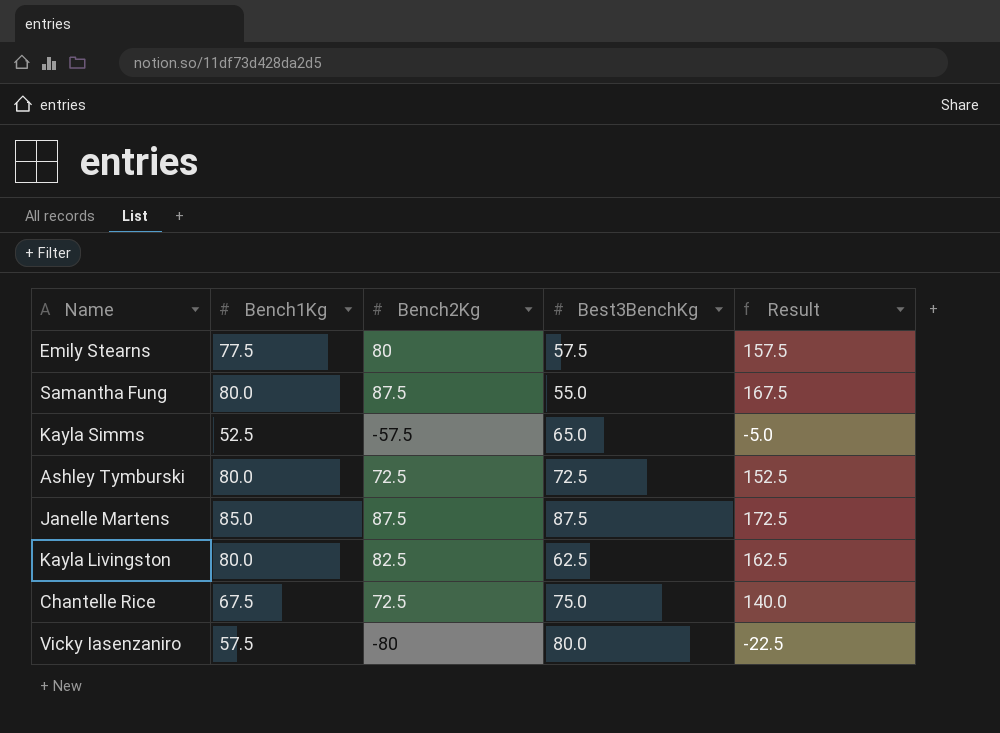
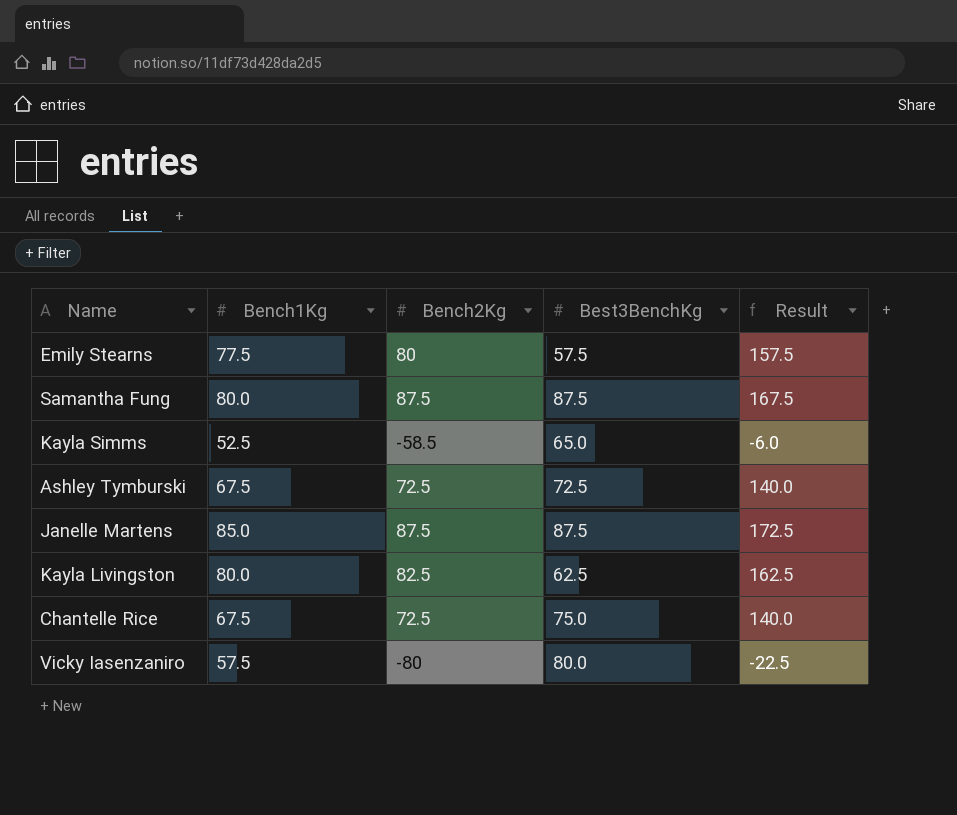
Samantha Fung | Best3BenchKg: 55.0 -> 87.5
Kayla Simms | Bench2Kg: -57.5 -> -58.5
Kayla Simms | Result: -5.0 -> -6.0
Ashley Tymburski | Bench1Kg: 80.0 -> 67.5
Ashley Tymburski | Result: 152.5 -> 140.0

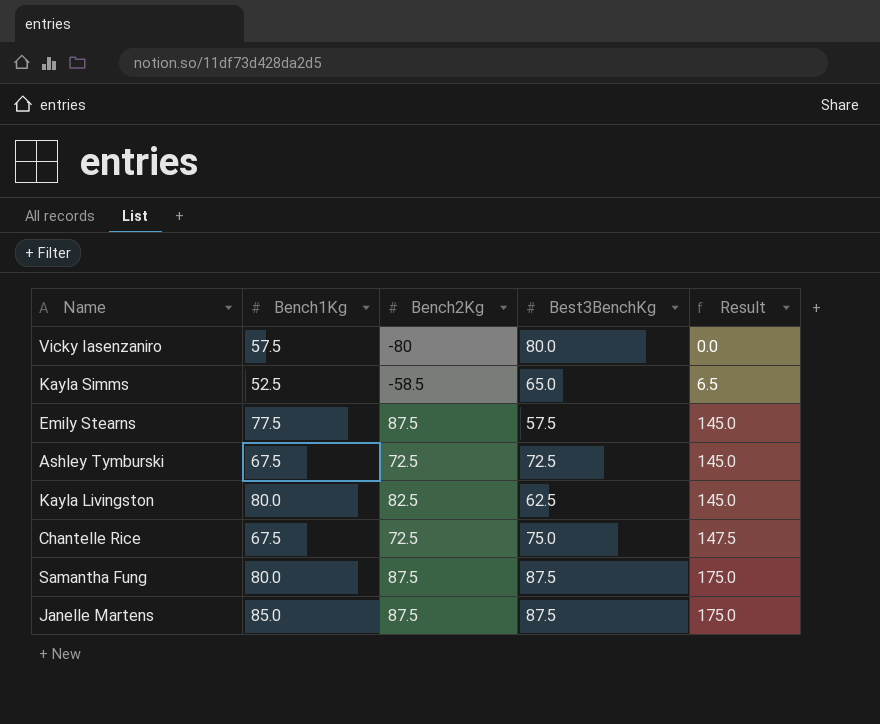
row order: none -> Result ascending
column Result | formula: [Bench1Kg] + [Bench2Kg] -> [Bench2Kg] + [Best3BenchKg]
Emily Stearns | Bench2Kg: 80 -> 87.5

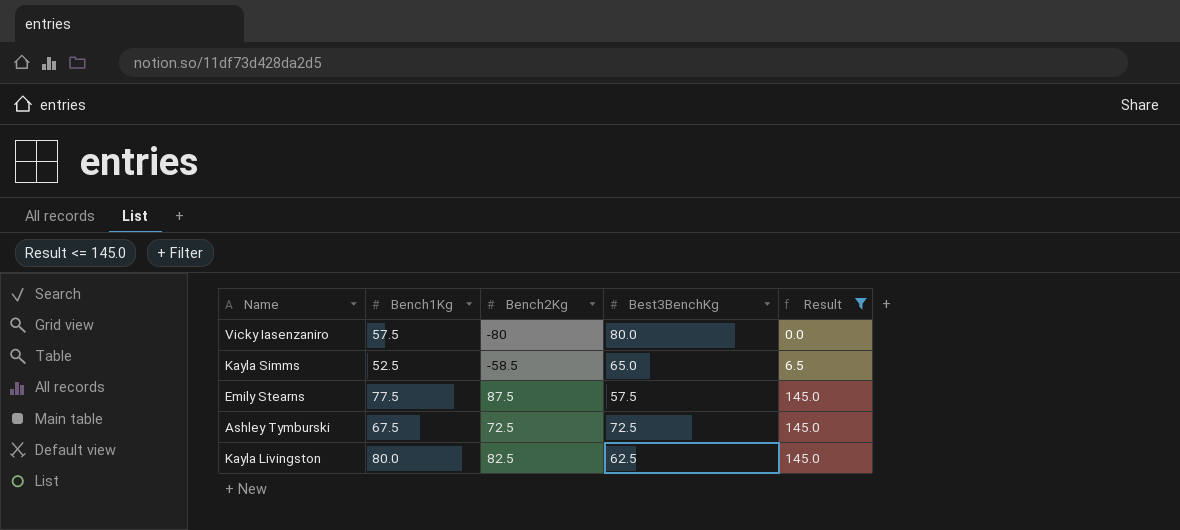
filter: none -> Result <= 145.0

